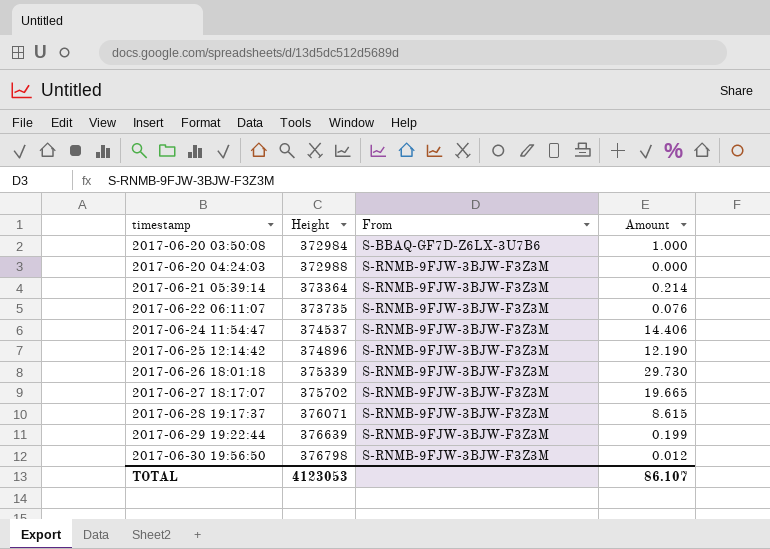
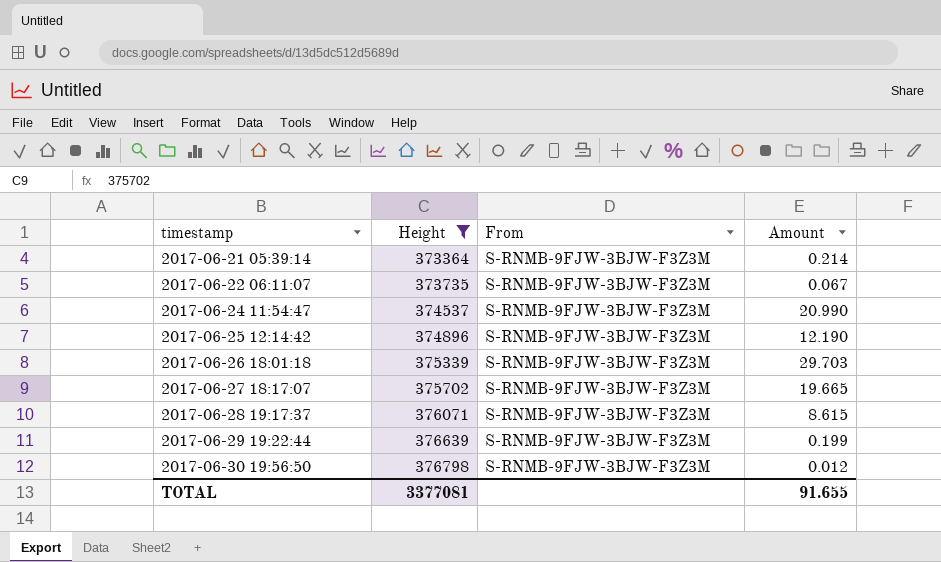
filter: none -> Height >= 373364
2017-06-22 06:11:07 | Amount: 0.076 -> 0.067
2017-06-24 11:54:47 | Amount: 14.406 -> 20.990
2017-06-26 18:01:18 | Amount: 29.730 -> 29.703
TOTAL | Height: 4123053 -> 3377081
TOTAL | Amount: 86.107 -> 91.655

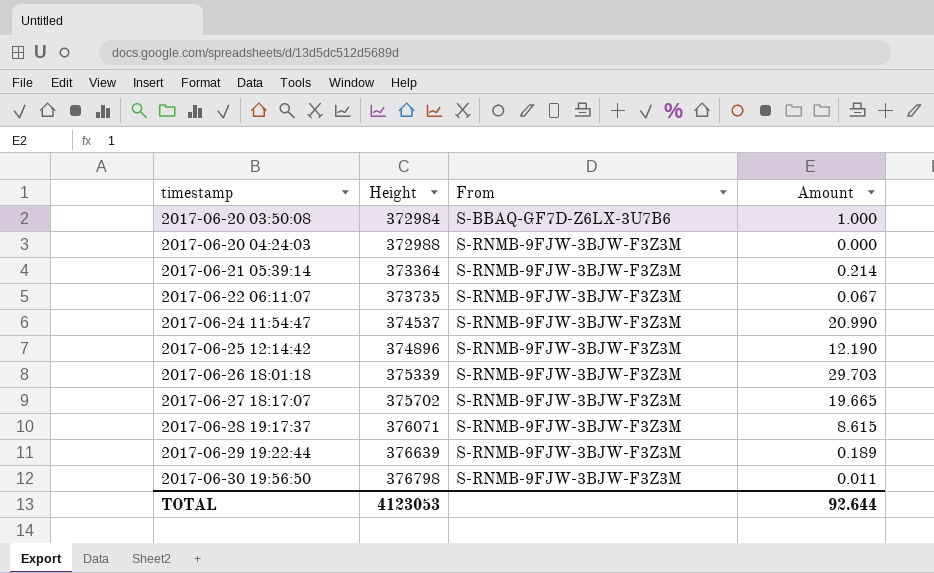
filter: Height >= 373364 -> none
2017-06-29 19:22:44 | Amount: 0.199 -> 0.189
2017-06-30 19:56:50 | Amount: 0.012 -> 0.011
TOTAL | Height: 3377081 -> 4123053
TOTAL | Amount: 91.655 -> 92.644

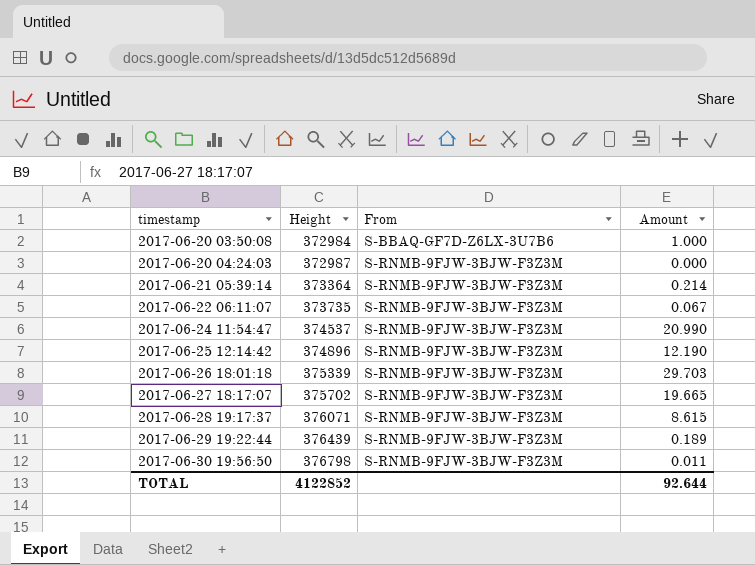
2017-06-20 04:24:03 | Height: 372988 -> 372987
2017-06-29 19:22:44 | Height: 376639 -> 376439
TOTAL | Height: 4123053 -> 4122852

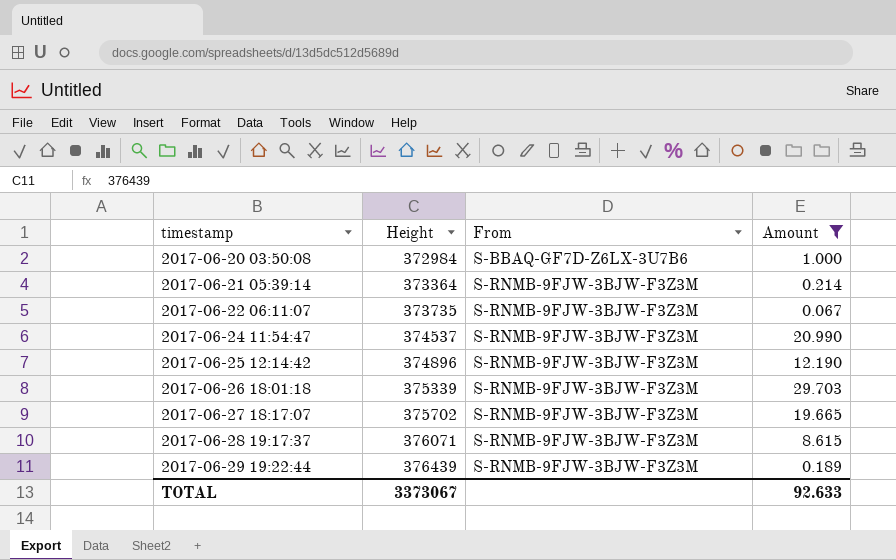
filter: none -> Amount >= 0.067
TOTAL | Height: 4122852 -> 3373067
TOTAL | Amount: 92.644 -> 92.633

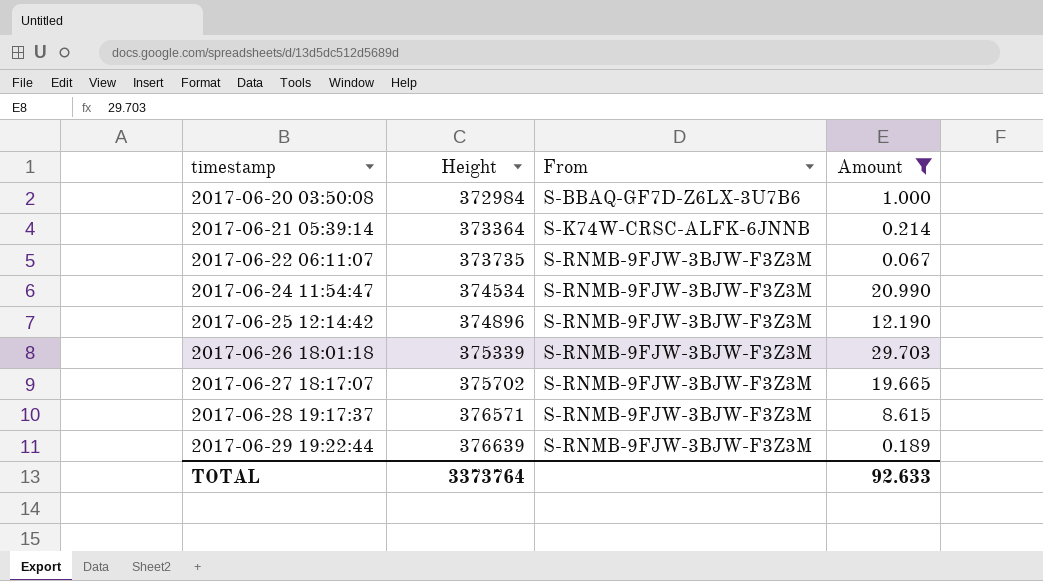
2017-06-21 05:39:14 | From: S-RNMB-9FJW-3BJW-F3Z3M -> S-K74W-CRSC-ALFK-6JNNB
2017-06-24 11:54:47 | Height: 374537 -> 374534
2017-06-28 19:17:37 | Height: 376071 -> 376571
2017-06-29 19:22:44 | Height: 376439 -> 376639
TOTAL | Height: 3373067 -> 3373764

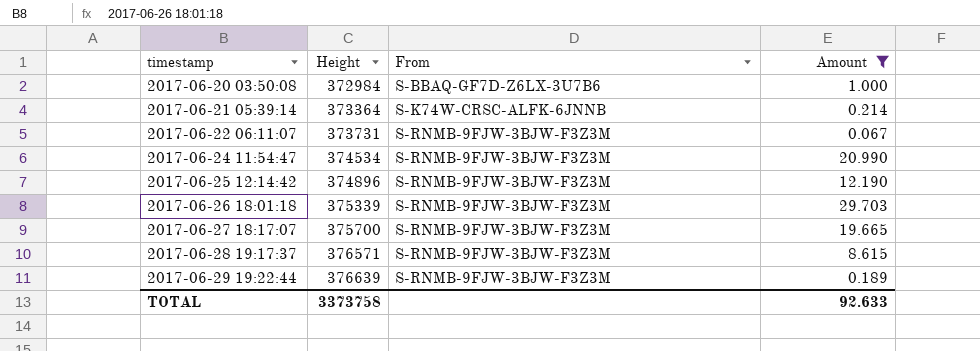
2017-06-22 06:11:07 | Height: 373735 -> 373731
2017-06-27 18:17:07 | Height: 375702 -> 375700
TOTAL | Height: 3373764 -> 3373758

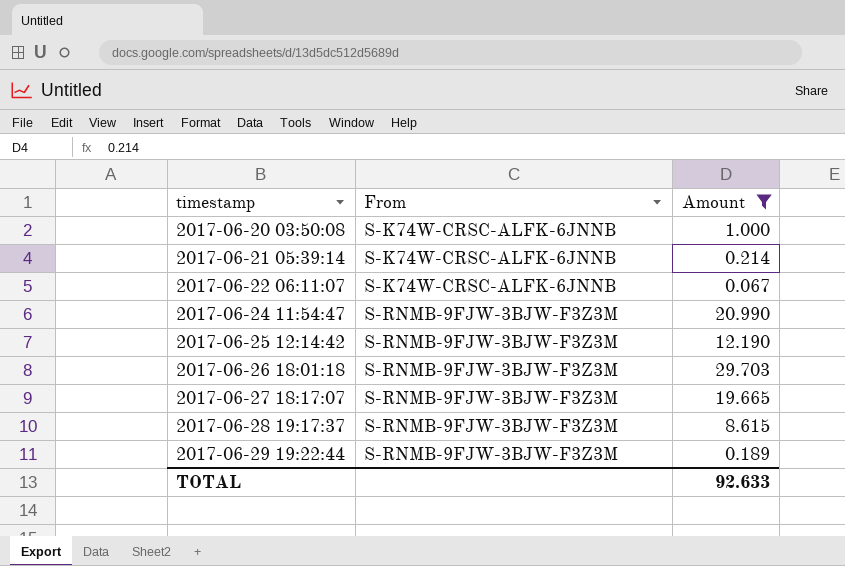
column Height | position: 2 -> none
2017-06-20 03:50:08 | From: S-BBAQ-GF7D-Z6LX-3U7B6 -> S-K74W-CRSC-ALFK-6JNNB
2017-06-22 06:11:07 | From: S-RNMB-9FJW-3BJW-F3Z3M -> S-K74W-CRSC-ALFK-6JNNB

